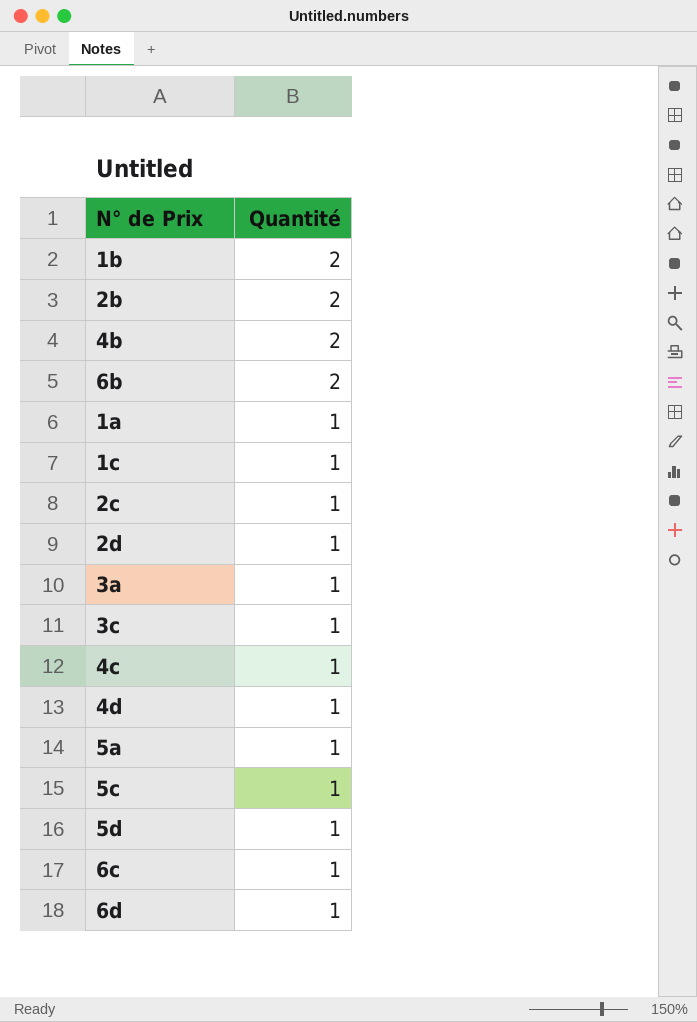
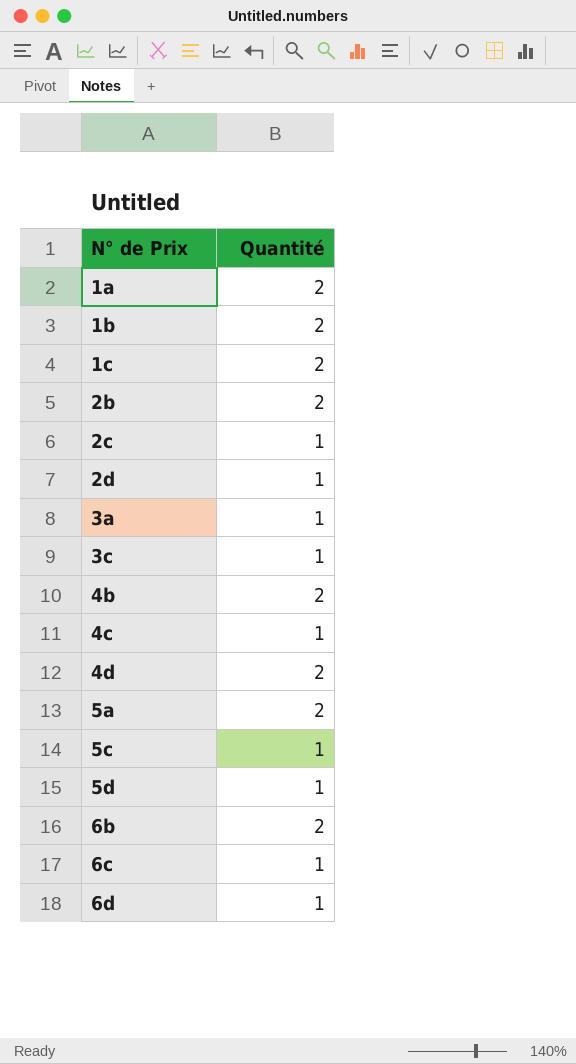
row order: Quantité descending -> N° de Prix ascending
1a | Quantité: 1 -> 2
1c | Quantité: 1 -> 2
4d | Quantité: 1 -> 2
5a | Quantité: 1 -> 2

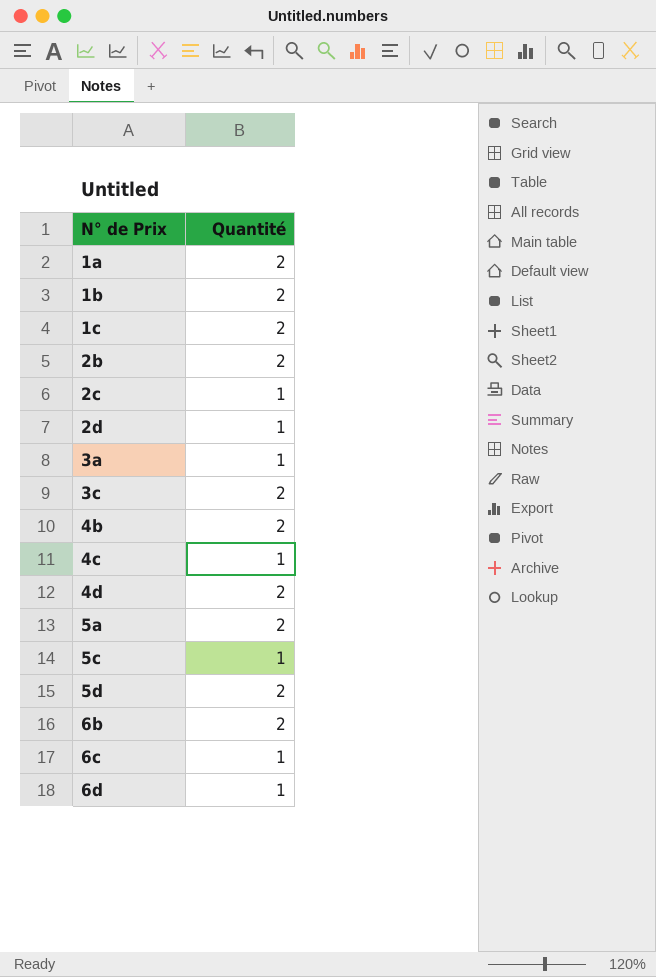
3c | Quantité: 1 -> 2
5d | Quantité: 1 -> 2

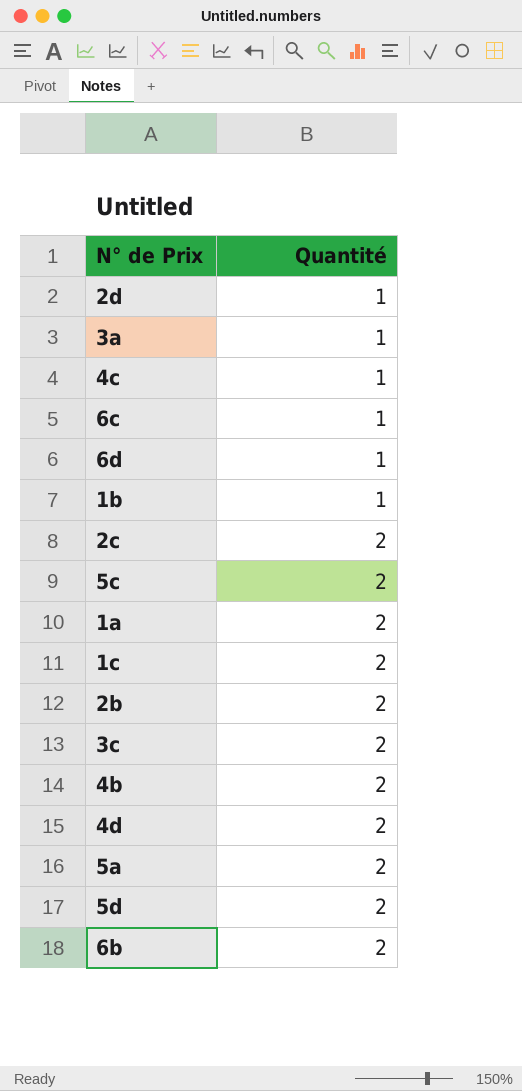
row order: N° de Prix ascending -> Quantité ascending
1b | Quantité: 2 -> 1
2c | Quantité: 1 -> 2
5c | Quantité: 1 -> 2

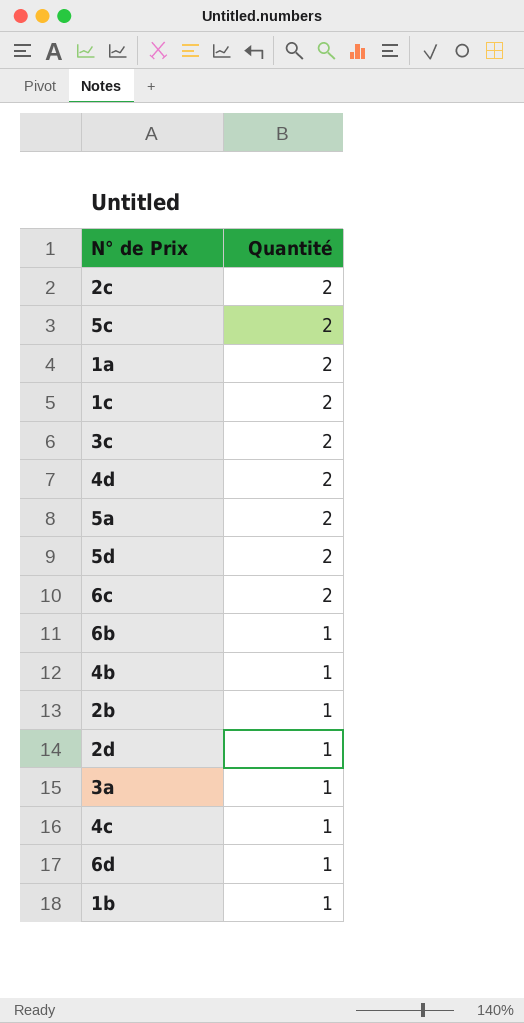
row order: Quantité ascending -> Quantité descending
6c | Quantité: 1 -> 2
6b | Quantité: 2 -> 1
4b | Quantité: 2 -> 1
2b | Quantité: 2 -> 1

